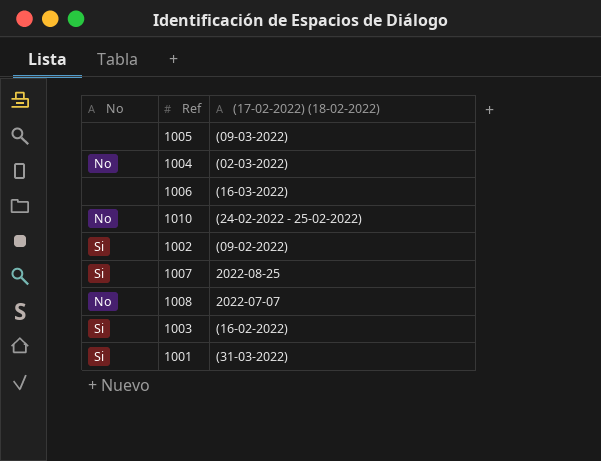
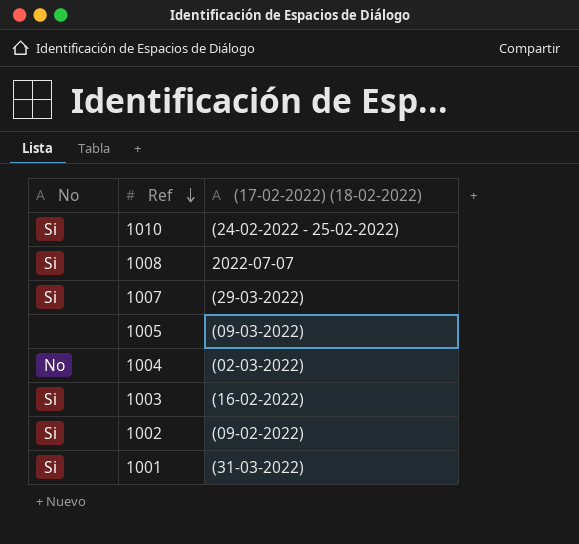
row order: none -> Ref descending
row 1006: none | (16-03-2022) -> none
1010 | No: No -> Si
1008 | No: No -> Si
1007 | (17-02-2022) (18-02-2022): 2022-08-25 -> (29-03-2022)

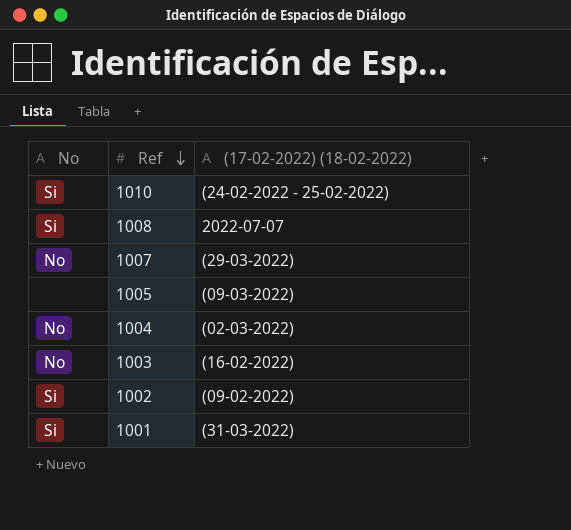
1007 | No: Si -> No
1003 | No: Si -> No

